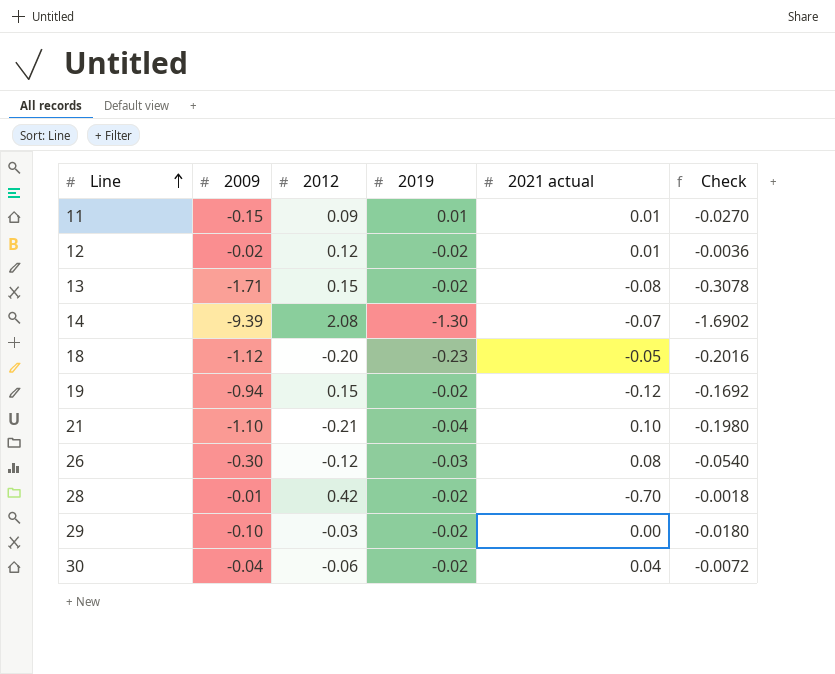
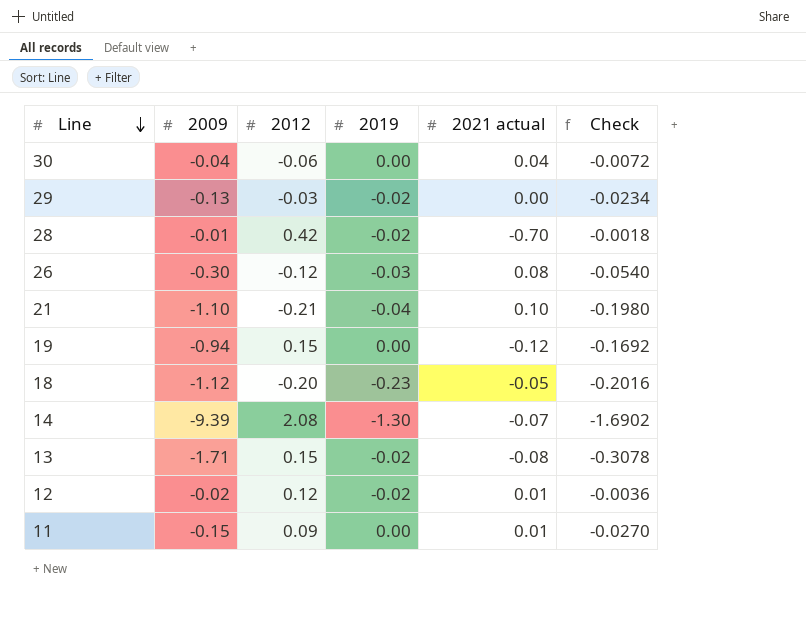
row order: Line ascending -> Line descending
30 | 2019: -0.02 -> 0.00
29 | 2009: -0.10 -> -0.13
29 | Check: -0.0180 -> -0.0234
19 | 2019: -0.02 -> 0.00
11 | 2019: 0.01 -> 0.00

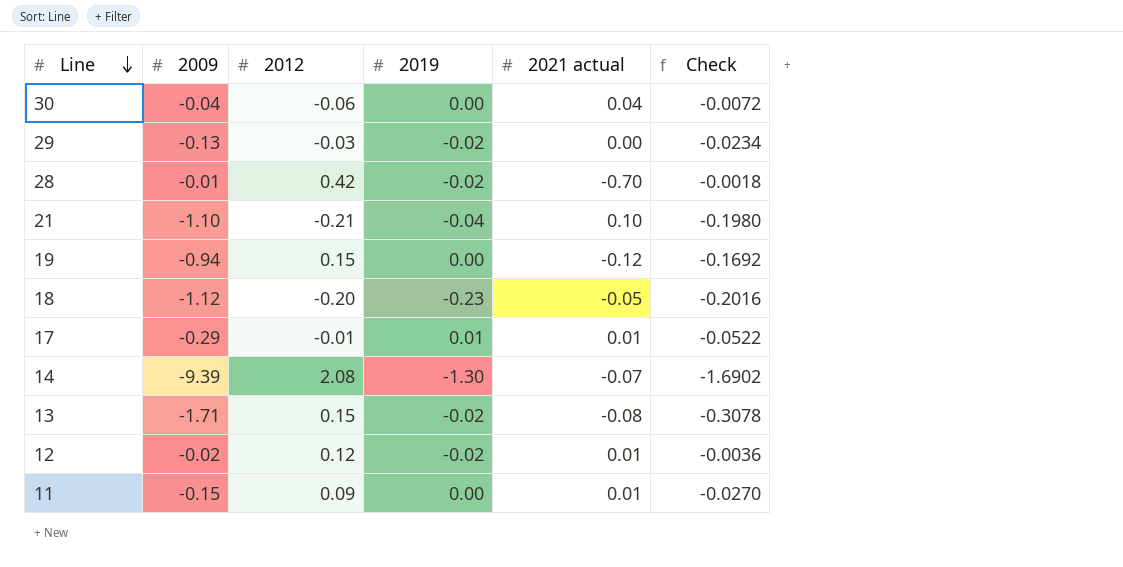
row 26: -0.30 | -0.12 | -0.03 | 0.08 | -0.0540 -> none
row 17: none -> -0.29 | -0.01 | 0.01 | 0.01 | -0.0522

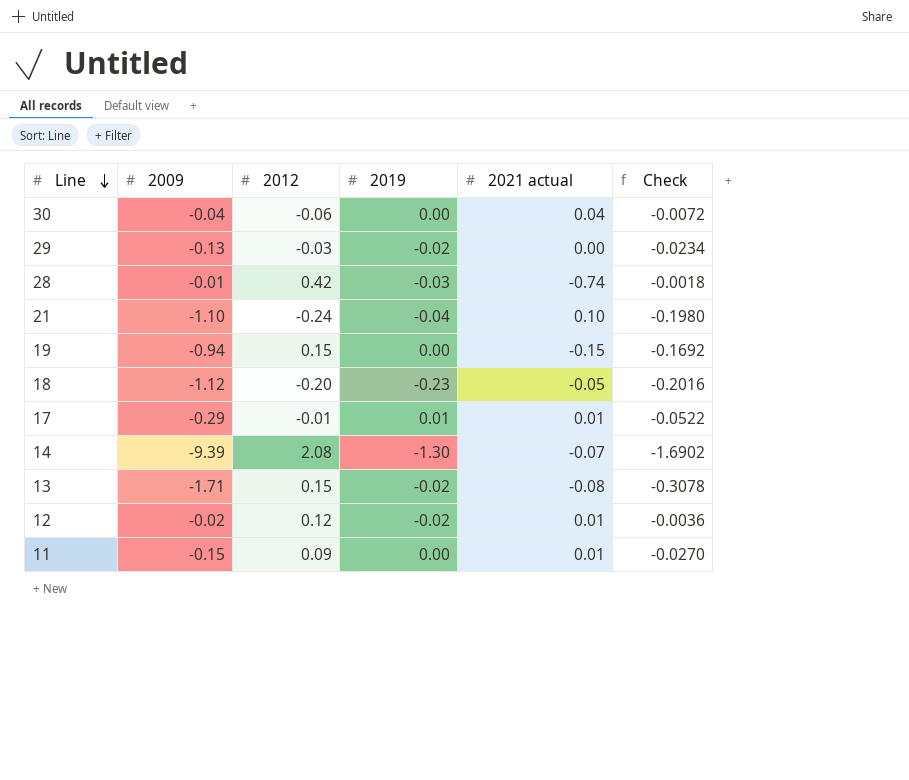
28 | 2019: -0.02 -> -0.03
28 | 2021 actual: -0.70 -> -0.74
21 | 2012: -0.21 -> -0.24
19 | 2021 actual: -0.12 -> -0.15

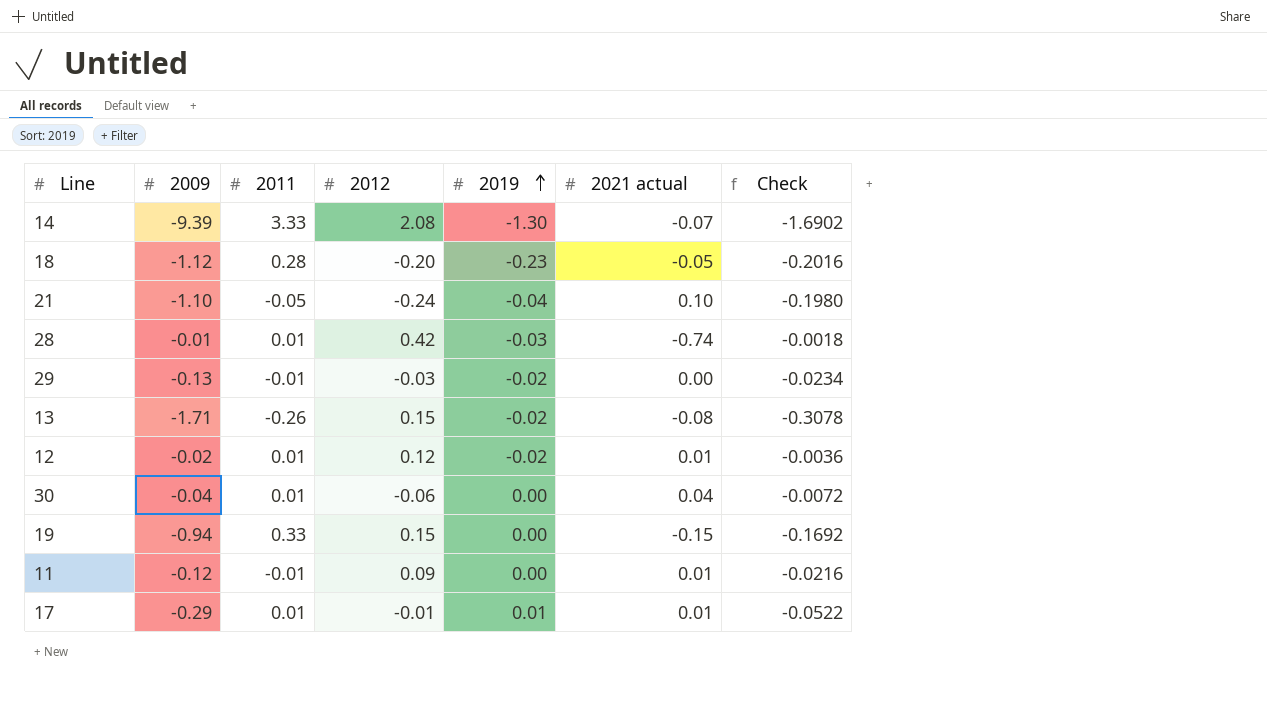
row order: Line descending -> 2019 ascending
column 2011 | position: none -> 3
11 | 2009: -0.15 -> -0.12
11 | Check: -0.0270 -> -0.0216

